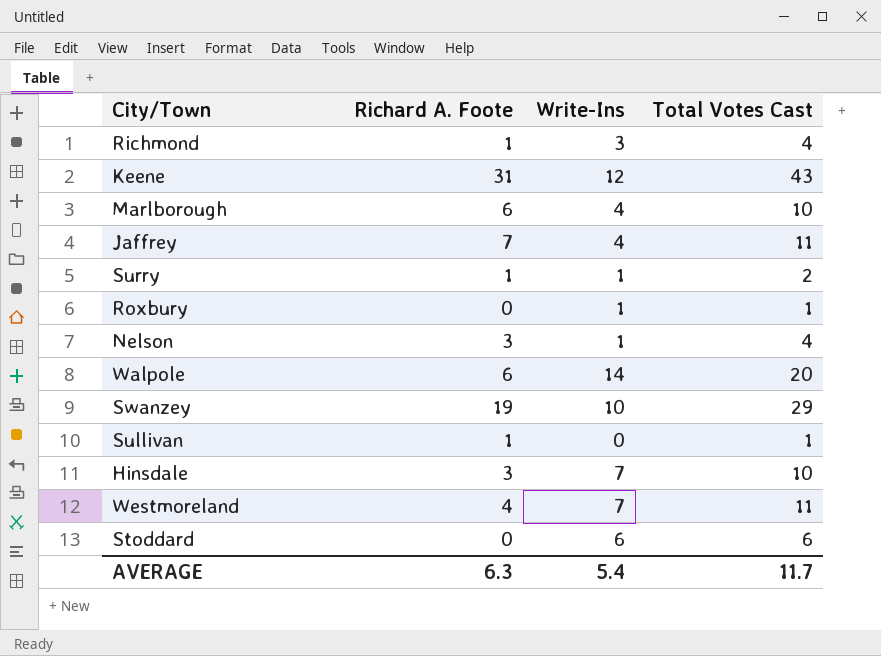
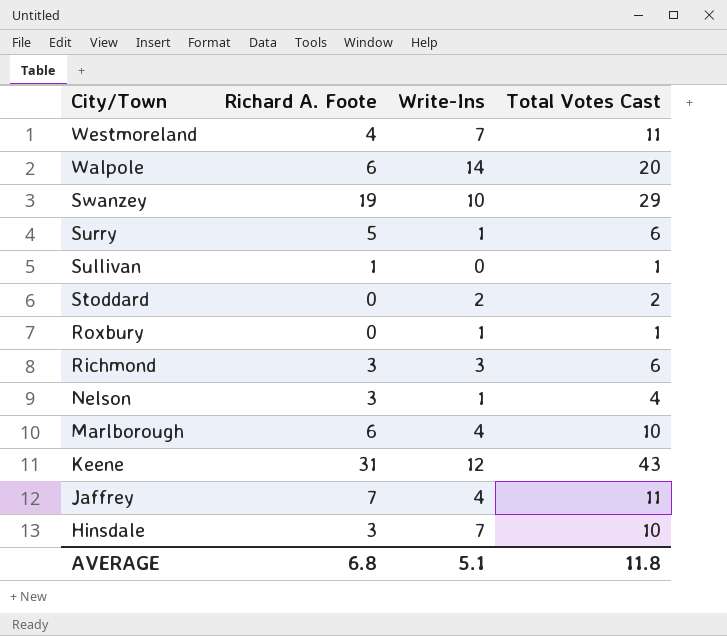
row order: none -> City/Town descending
Surry | Richard A. Foote: 1 -> 5
Surry | Total Votes Cast: 2 -> 6
Stoddard | Write-Ins: 6 -> 2
Stoddard | Total Votes Cast: 6 -> 2
Richmond | Richard A. Foote: 1 -> 3
Richmond | Total Votes Cast: 4 -> 6
AVERAGE | Richard A. Foote: 6.3 -> 6.8
AVERAGE | Write-Ins: 5.4 -> 5.1
AVERAGE | Total Votes Cast: 11.7 -> 11.8

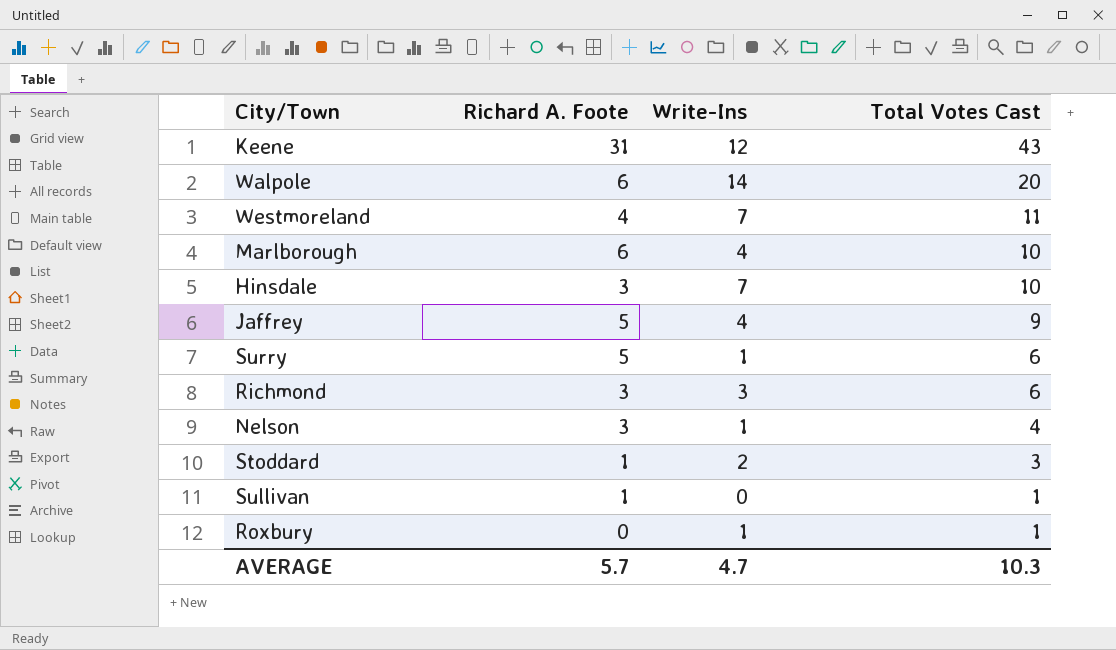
row order: City/Town descending -> Total Votes Cast descending
row Swanzey: 19 | 10 | 29 -> none
Jaffrey | Richard A. Foote: 7 -> 5
Jaffrey | Total Votes Cast: 11 -> 9
Stoddard | Richard A. Foote: 0 -> 1
Stoddard | Total Votes Cast: 2 -> 3
AVERAGE | Richard A. Foote: 6.8 -> 5.7
AVERAGE | Write-Ins: 5.1 -> 4.7
AVERAGE | Total Votes Cast: 11.8 -> 10.3

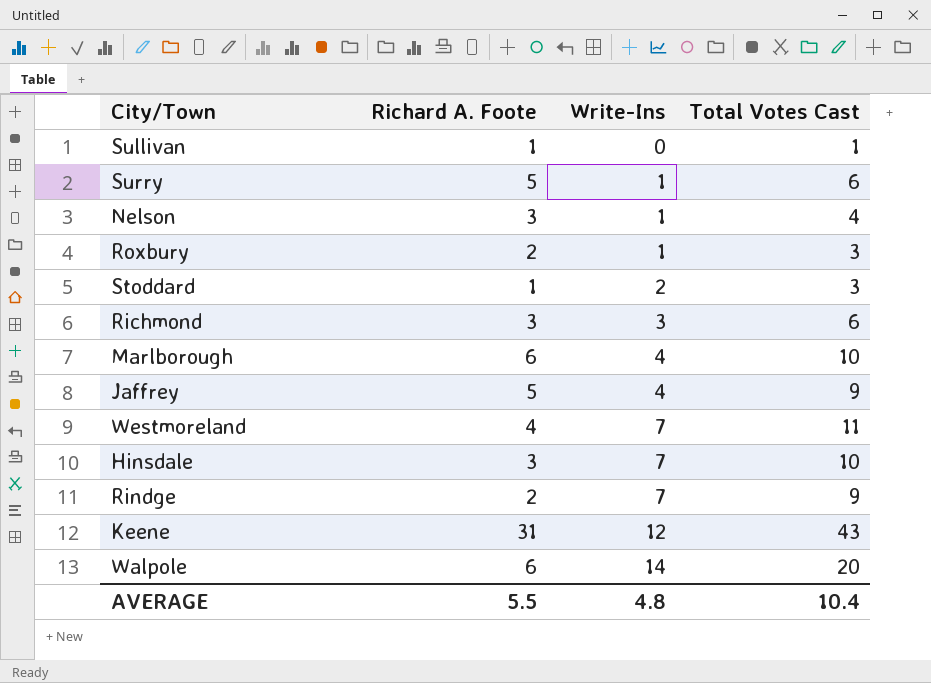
row order: Total Votes Cast descending -> Write-Ins ascending
Roxbury | Richard A. Foote: 0 -> 2
Roxbury | Total Votes Cast: 1 -> 3
row Rindge: none -> 2 | 7 | 9
AVERAGE | Richard A. Foote: 5.7 -> 5.5
AVERAGE | Write-Ins: 4.7 -> 4.8
AVERAGE | Total Votes Cast: 10.3 -> 10.4

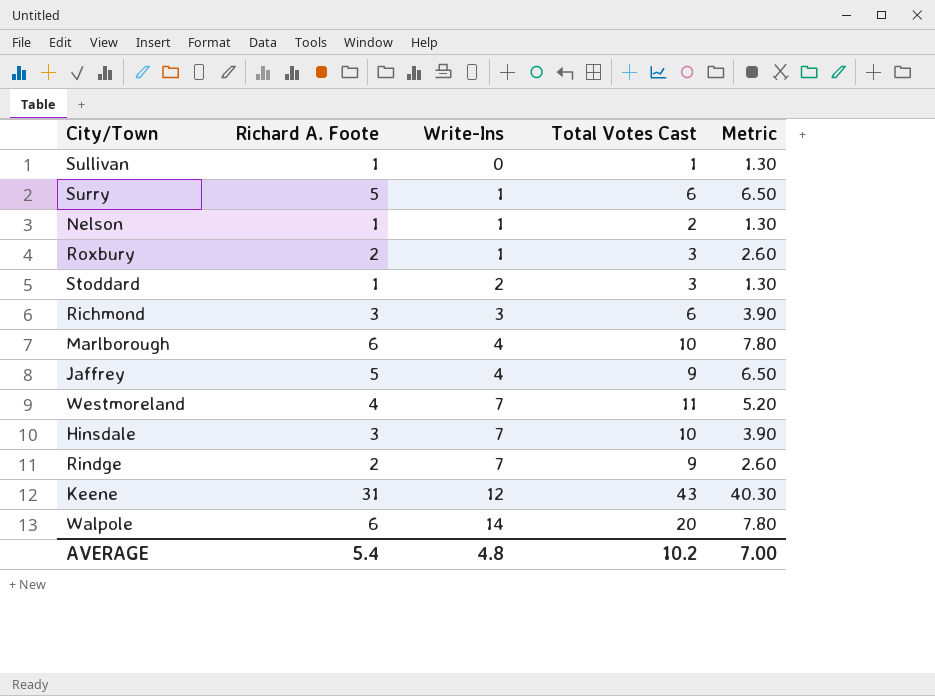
column Metric | formula: none -> [Richard A. Foote] * 1.3
Nelson | Richard A. Foote: 3 -> 1
Nelson | Total Votes Cast: 4 -> 2
AVERAGE | Richard A. Foote: 5.5 -> 5.4
AVERAGE | Total Votes Cast: 10.4 -> 10.2

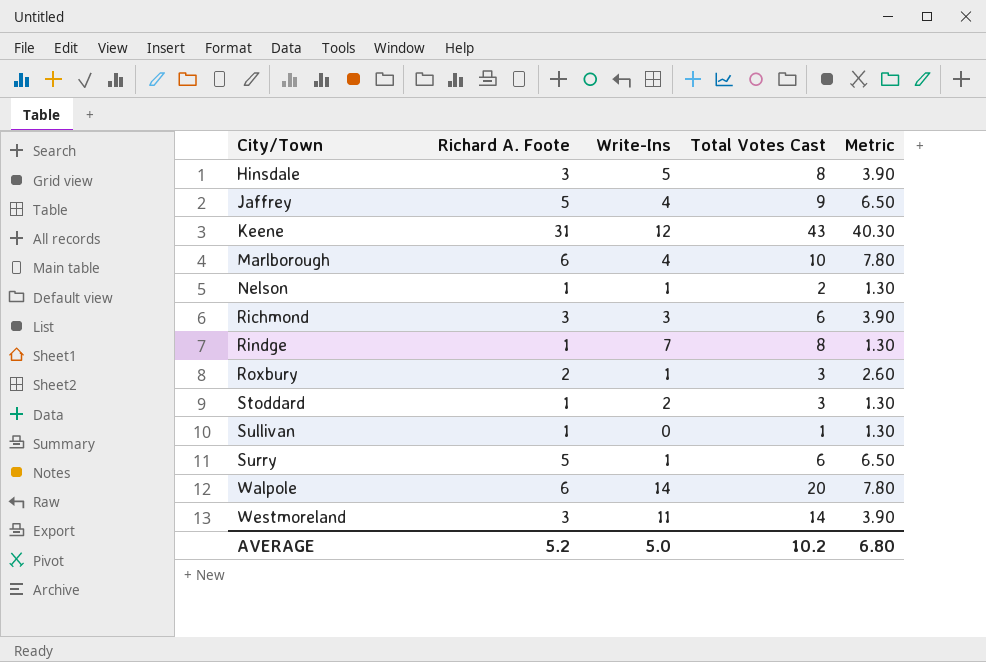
row order: Write-Ins ascending -> City/Town ascending
Hinsdale | Write-Ins: 7 -> 5
Hinsdale | Total Votes Cast: 10 -> 8
Rindge | Richard A. Foote: 2 -> 1
Rindge | Total Votes Cast: 9 -> 8
Rindge | Metric: 2.60 -> 1.30
Westmoreland | Richard A. Foote: 4 -> 3
Westmoreland | Write-Ins: 7 -> 11
Westmoreland | Total Votes Cast: 11 -> 14
Westmoreland | Metric: 5.20 -> 3.90
AVERAGE | Richard A. Foote: 5.4 -> 5.2
AVERAGE | Write-Ins: 4.8 -> 5.0
AVERAGE | Metric: 7.00 -> 6.80

